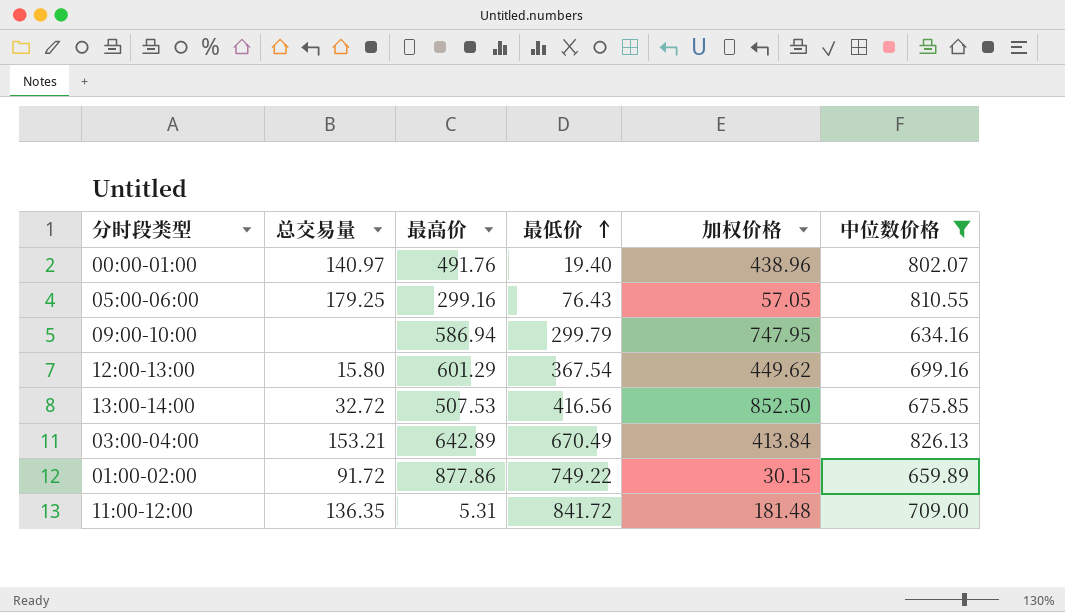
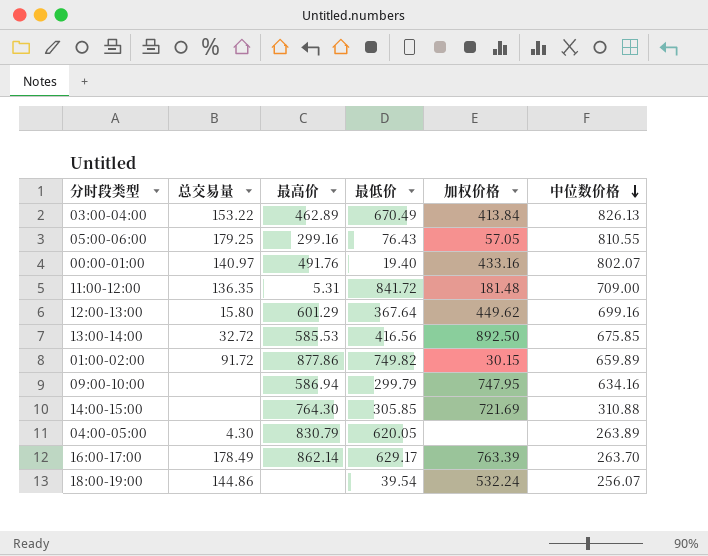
filter: 中位数价格 >= 634.16 -> none
row order: 最低价 ascending -> 中位数价格 descending
03:00-04:00 | 总交易量: 153.21 -> 153.22
03:00-04:00 | 最高价: 642.89 -> 462.89
00:00-01:00 | 加权价格: 438.96 -> 433.16
12:00-13:00 | 最低价: 367.54 -> 367.64
13:00-14:00 | 最高价: 507.53 -> 585.53
13:00-14:00 | 加权价格: 852.50 -> 892.50
01:00-02:00 | 最低价: 749.22 -> 749.82

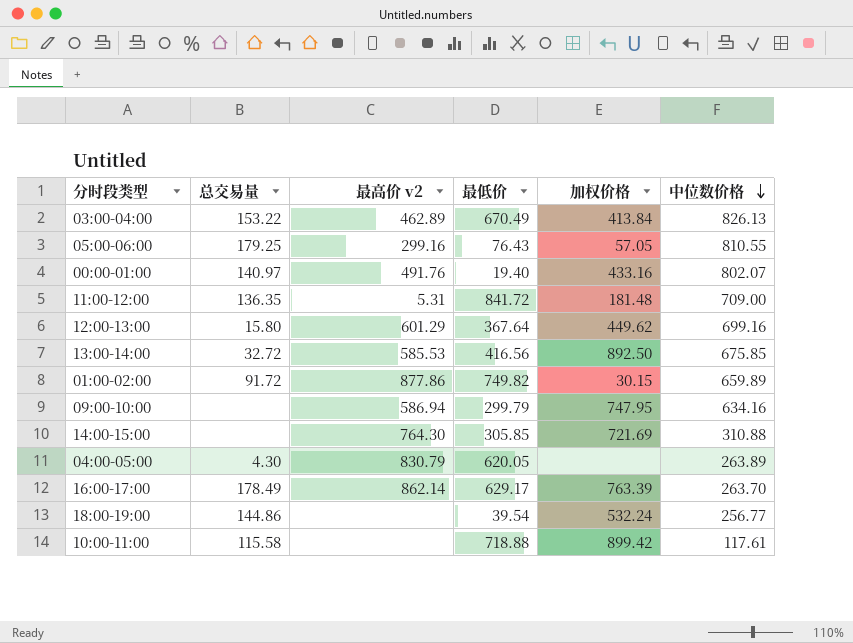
column name: 最高价 -> 最高价 v2
18:00-19:00 | 中位数价格: 256.07 -> 256.77
row 10:00-11:00: none -> 115.58 | none | 718.88 | 899.42 | 117.61

